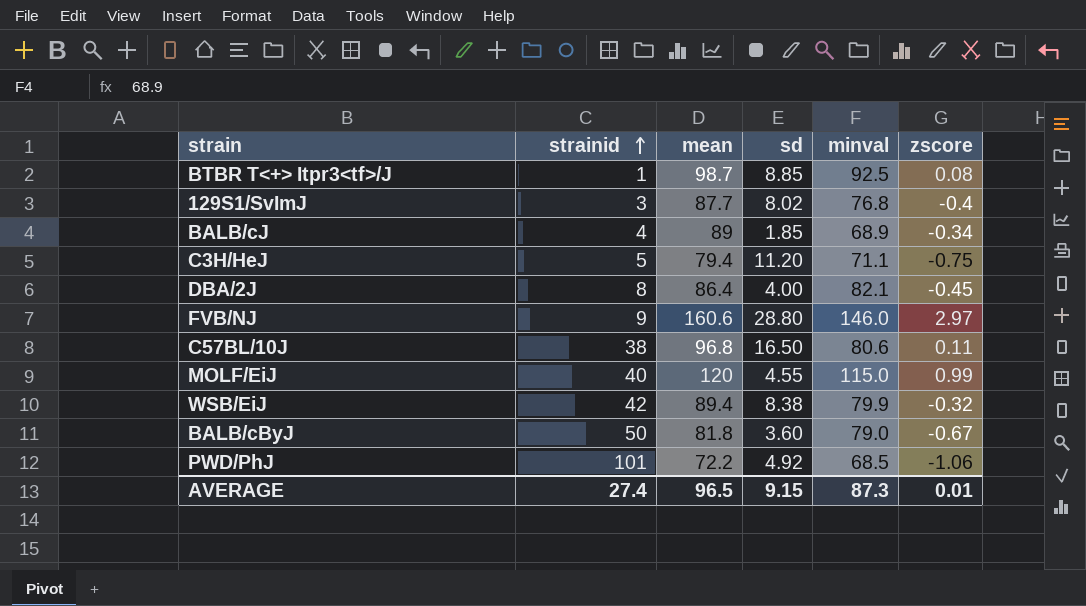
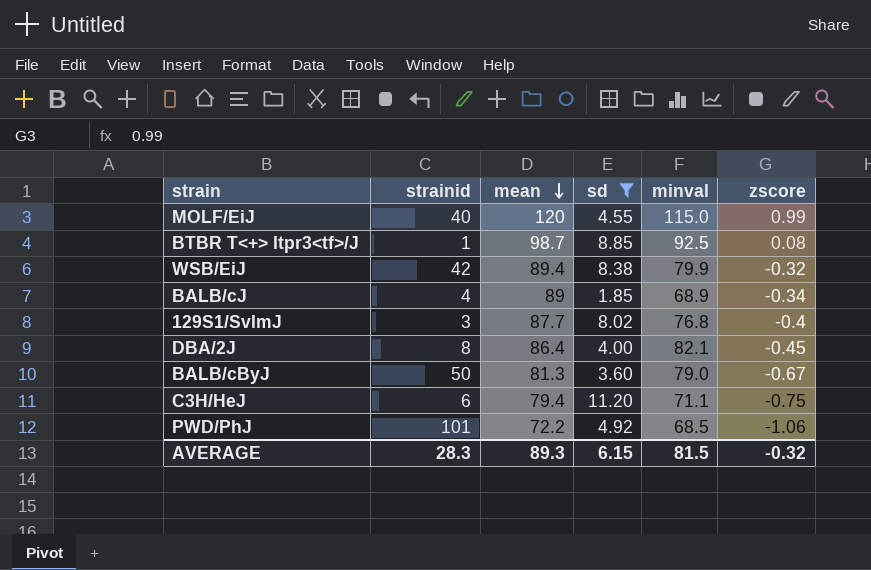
filter: none -> sd <= 11.20
row order: strainid ascending -> mean descending
BALB/cByJ | mean: 81.8 -> 81.3
C3H/HeJ | strainid: 5 -> 6
AVERAGE | strainid: 27.4 -> 28.3
AVERAGE | mean: 96.5 -> 89.3
AVERAGE | sd: 9.15 -> 6.15
AVERAGE | minval: 87.3 -> 81.5
AVERAGE | zscore: 0.01 -> -0.32

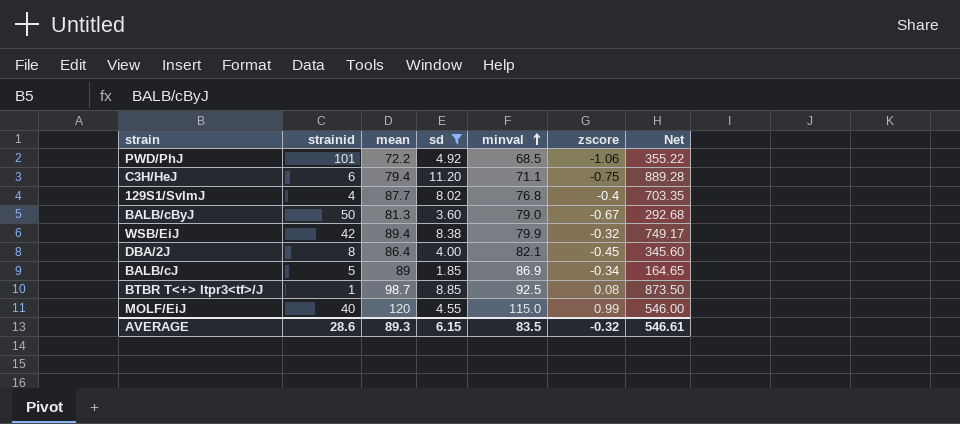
row order: mean descending -> minval ascending
column Net | formula: none -> [mean] * [sd]
129S1/SvImJ | strainid: 3 -> 4
BALB/cJ | strainid: 4 -> 5
BALB/cJ | minval: 68.9 -> 86.9
AVERAGE | strainid: 28.3 -> 28.6
AVERAGE | minval: 81.5 -> 83.5

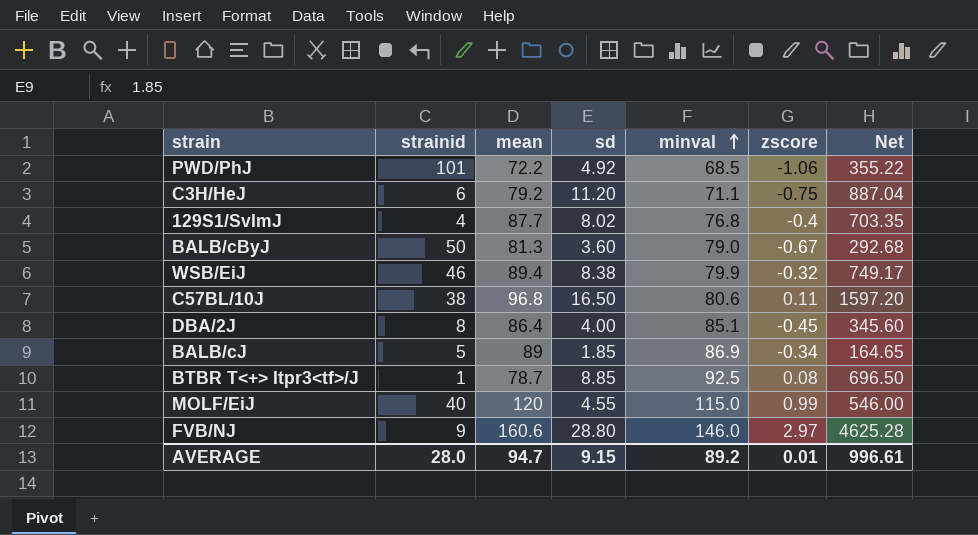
filter: sd <= 11.20 -> none
C3H/HeJ | mean: 79.4 -> 79.2
C3H/HeJ | Net: 889.28 -> 887.04
WSB/EiJ | strainid: 42 -> 46
DBA/2J | minval: 82.1 -> 85.1
BTBR T<+> Itpr3<tf>/J | mean: 98.7 -> 78.7
BTBR T<+> Itpr3<tf>/J | Net: 873.50 -> 696.50
AVERAGE | strainid: 28.6 -> 28.0
AVERAGE | mean: 89.3 -> 94.7
AVERAGE | sd: 6.15 -> 9.15
AVERAGE | minval: 83.5 -> 89.2
AVERAGE | zscore: -0.32 -> 0.01
AVERAGE | Net: 546.61 -> 996.61

